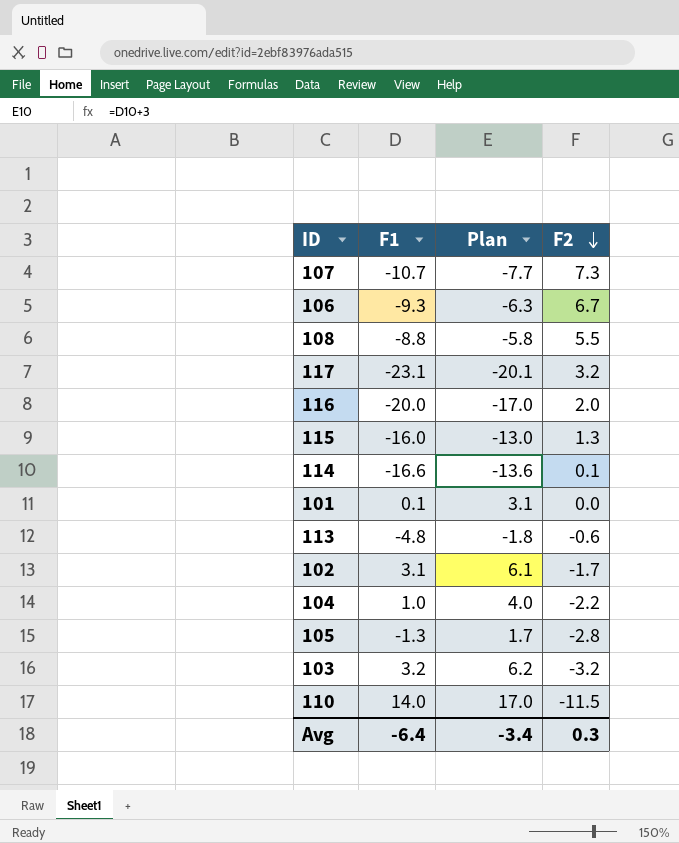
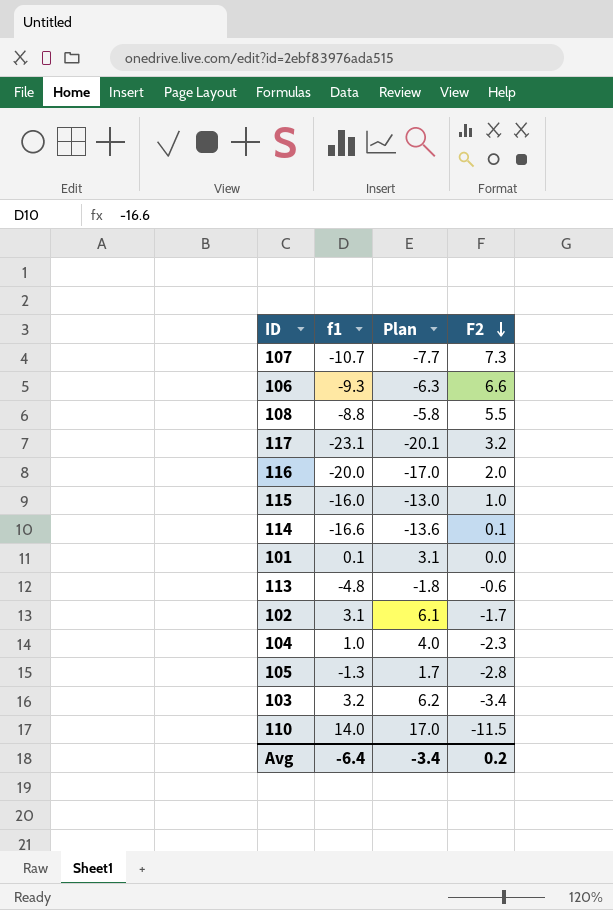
column name: F1 -> f1
106 | F2: 6.7 -> 6.6
115 | F2: 1.3 -> 1.0
104 | F2: -2.2 -> -2.3
103 | F2: -3.2 -> -3.4
Avg | F2: 0.3 -> 0.2

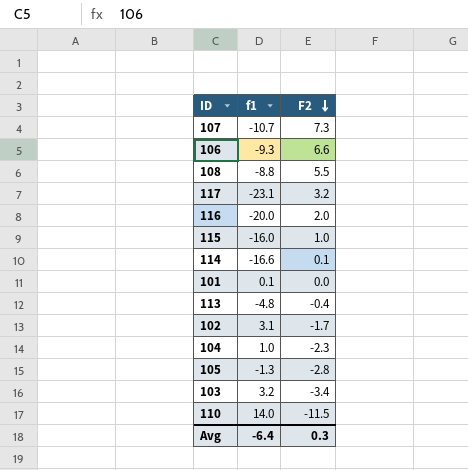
column Plan | formula: [f1] + 3 -> none
113 | F2: -0.6 -> -0.4
Avg | F2: 0.2 -> 0.3

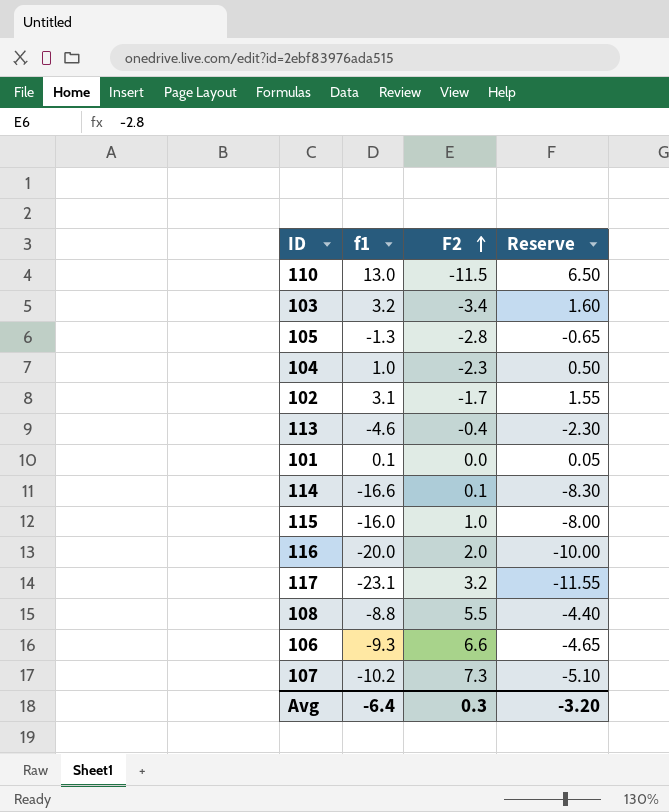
row order: F2 descending -> F2 ascending
column Reserve | formula: none -> [f1] * 0.5
110 | f1: 14.0 -> 13.0
113 | f1: -4.8 -> -4.6
107 | f1: -10.7 -> -10.2

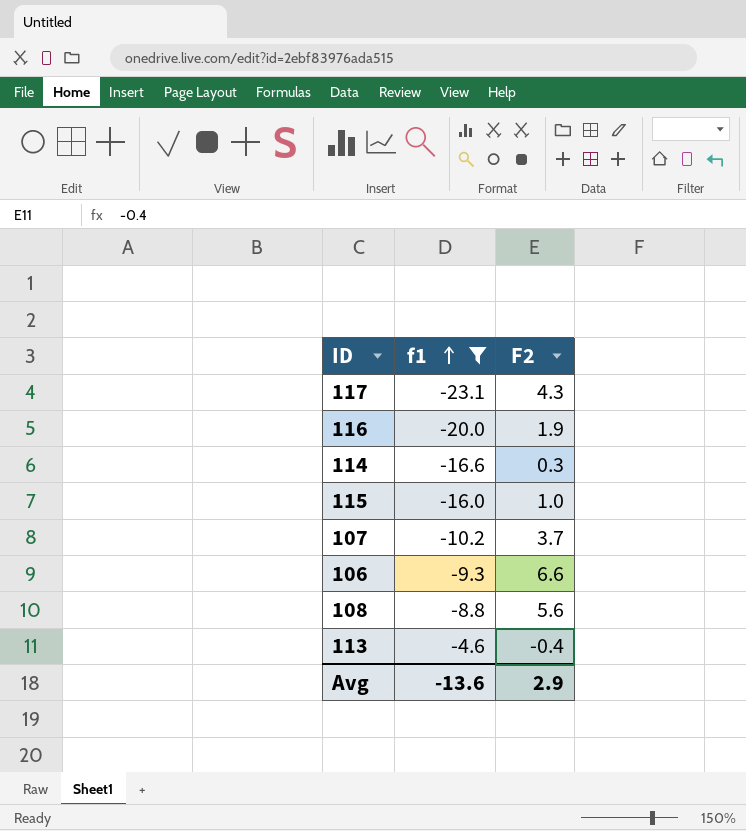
filter: none -> f1 <= -4.6
row order: F2 ascending -> f1 ascending
column Reserve | formula: [f1] * 0.5 -> none
117 | F2: 3.2 -> 4.3
116 | F2: 2.0 -> 1.9
114 | F2: 0.1 -> 0.3
107 | F2: 7.3 -> 3.7
108 | F2: 5.5 -> 5.6
Avg | f1: -6.4 -> -13.6
Avg | F2: 0.3 -> 2.9

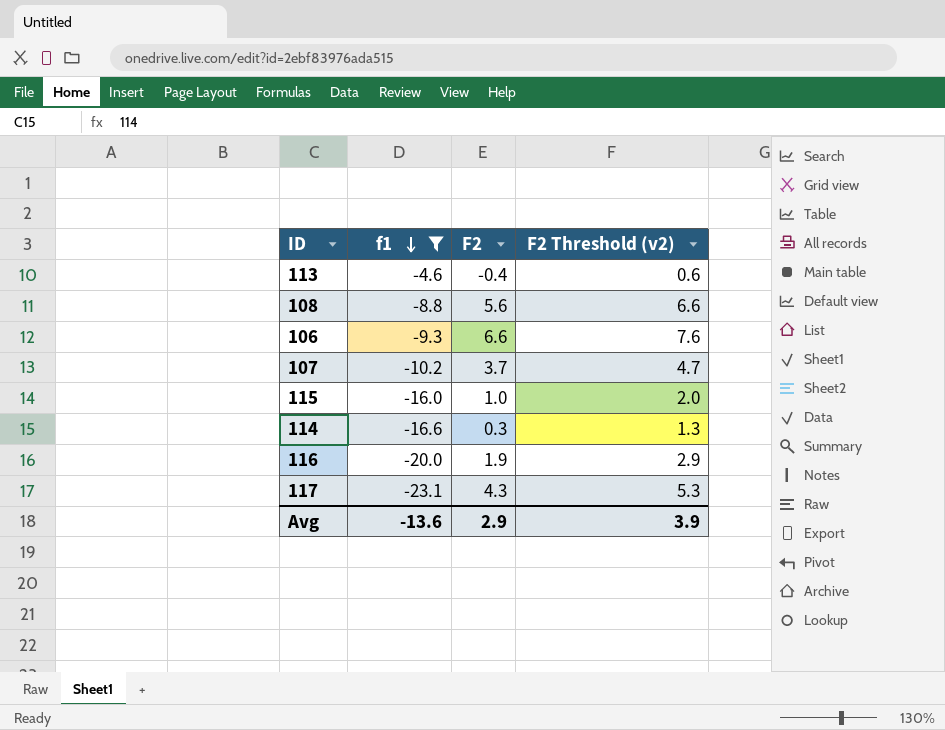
row order: f1 ascending -> f1 descending
column F2 Threshold (v2) | formula: none -> [F2] + 1

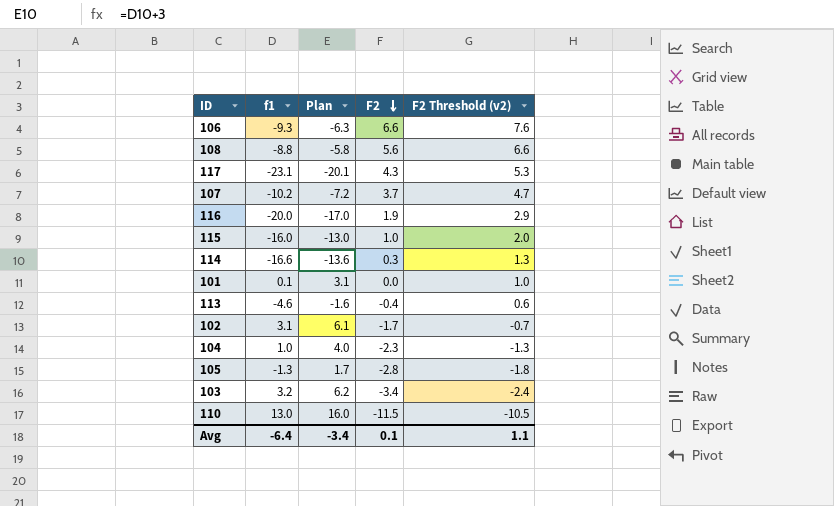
filter: f1 <= -4.6 -> none
row order: f1 descending -> F2 descending
column Plan | formula: none -> [f1] + 3
Avg | f1: -13.6 -> -6.4
Avg | F2: 2.9 -> 0.1
Avg | F2 Threshold (v2): 3.9 -> 1.1

